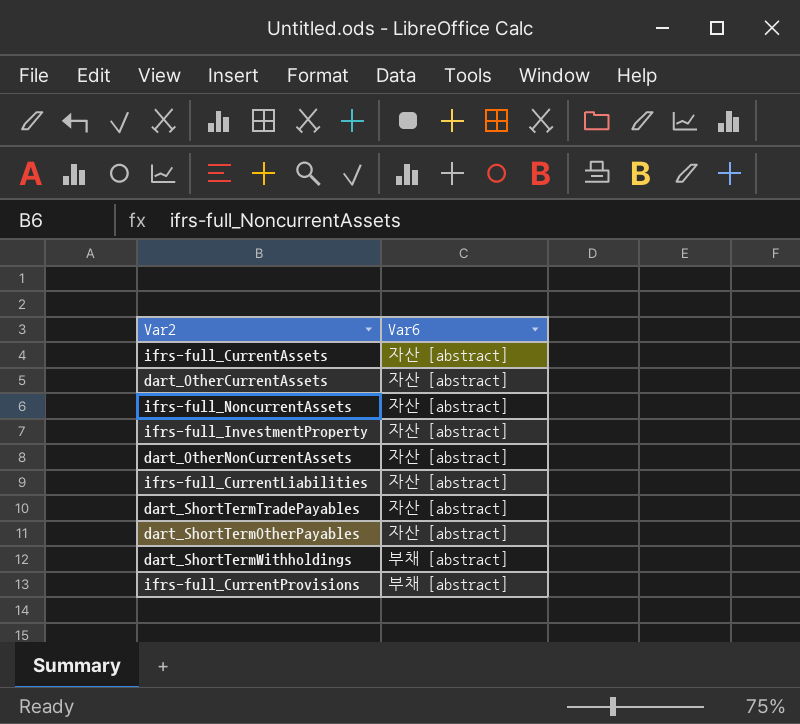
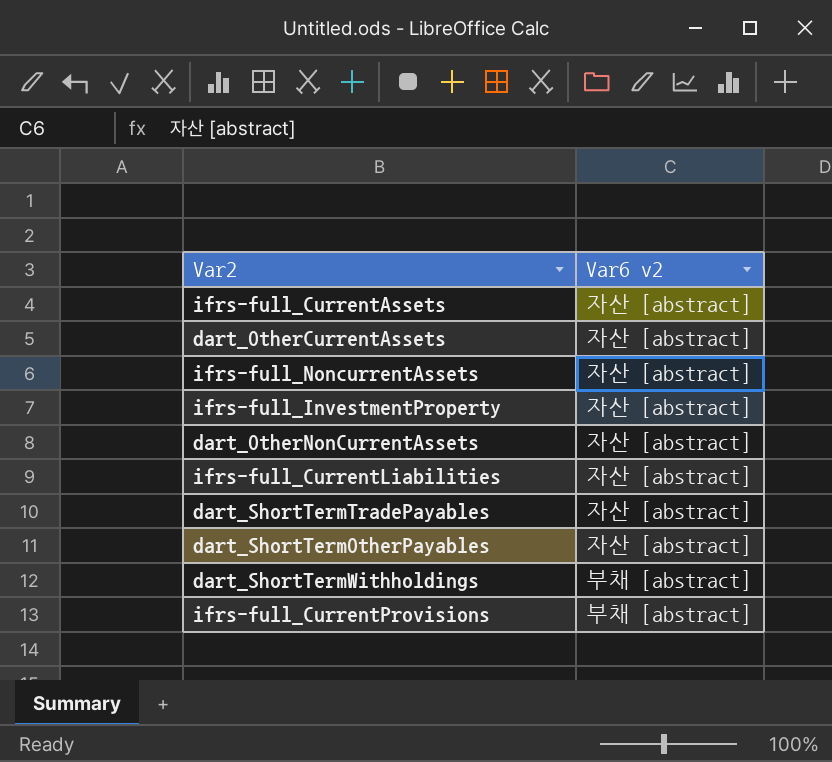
column name: Var6 -> Var6 v2

